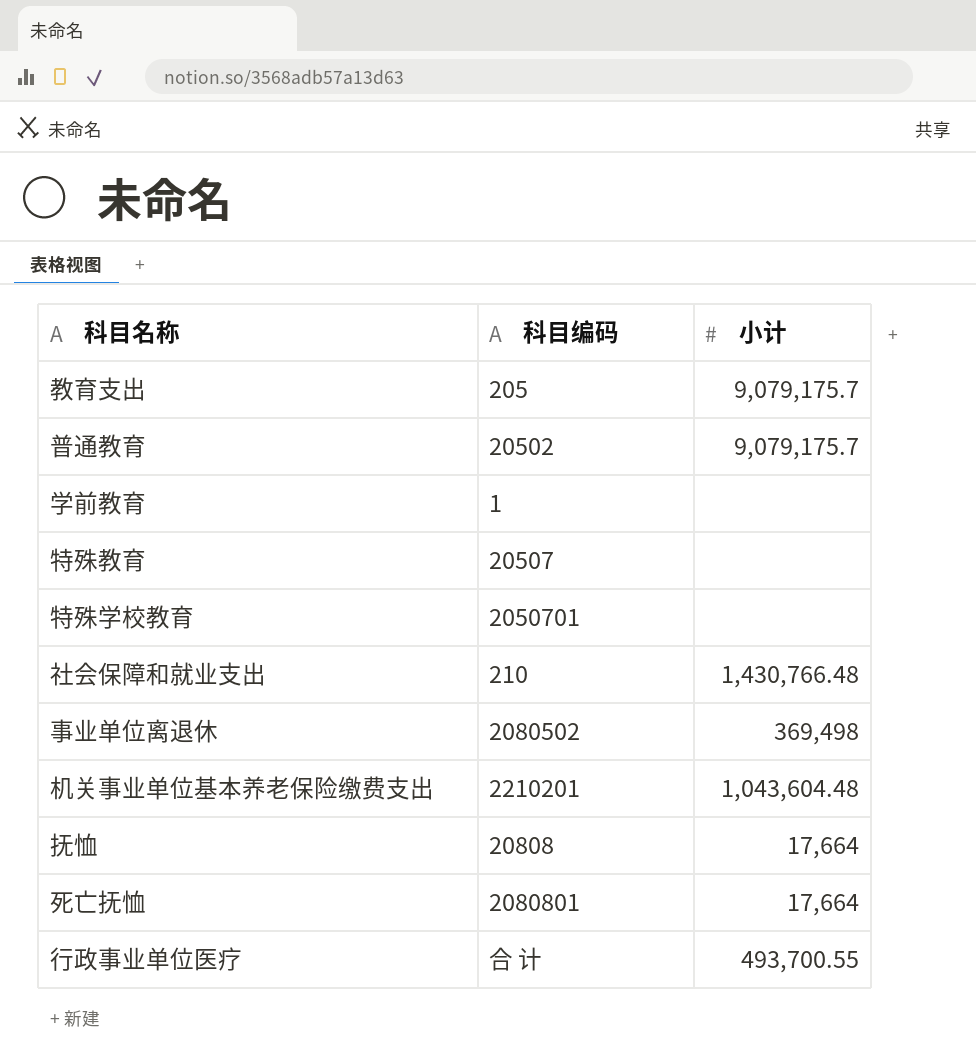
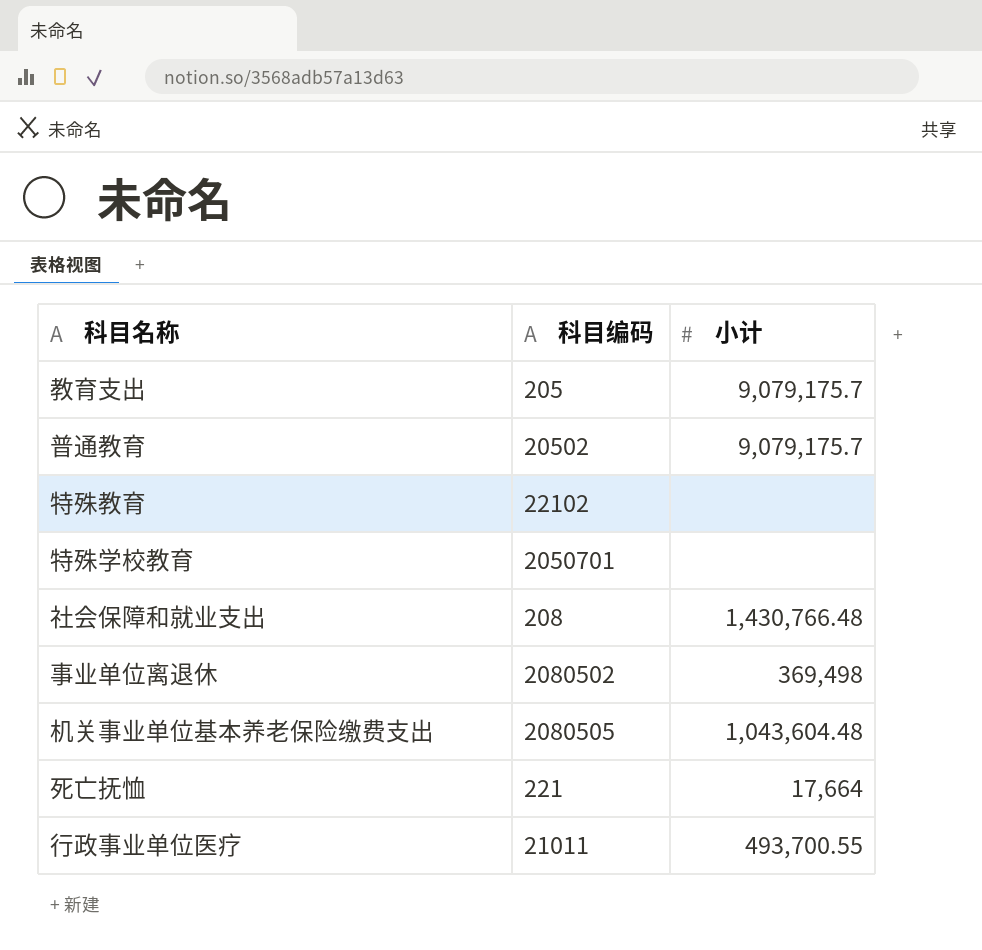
row 学前教育: 1 | none -> none
row 抚恤: 20808 | 17,664 -> none
特殊教育 | 科目编码: 20507 -> 22102
社会保障和就业支出 | 科目编码: 210 -> 208
机关事业单位基本养老保险缴费支出 | 科目编码: 2210201 -> 2080505
死亡抚恤 | 科目编码: 2080801 -> 221
行政事业单位医疗 | 科目编码: 合 计 -> 21011

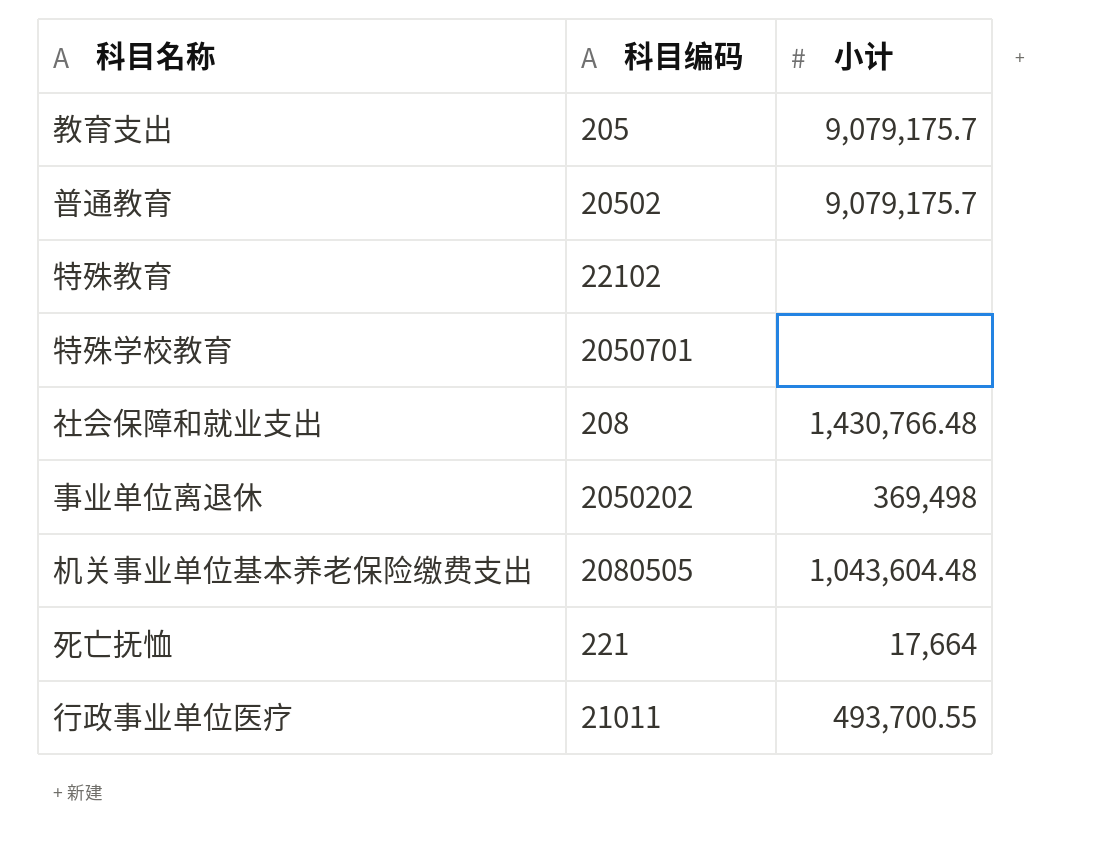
事业单位离退休 | 科目编码: 2080502 -> 2050202

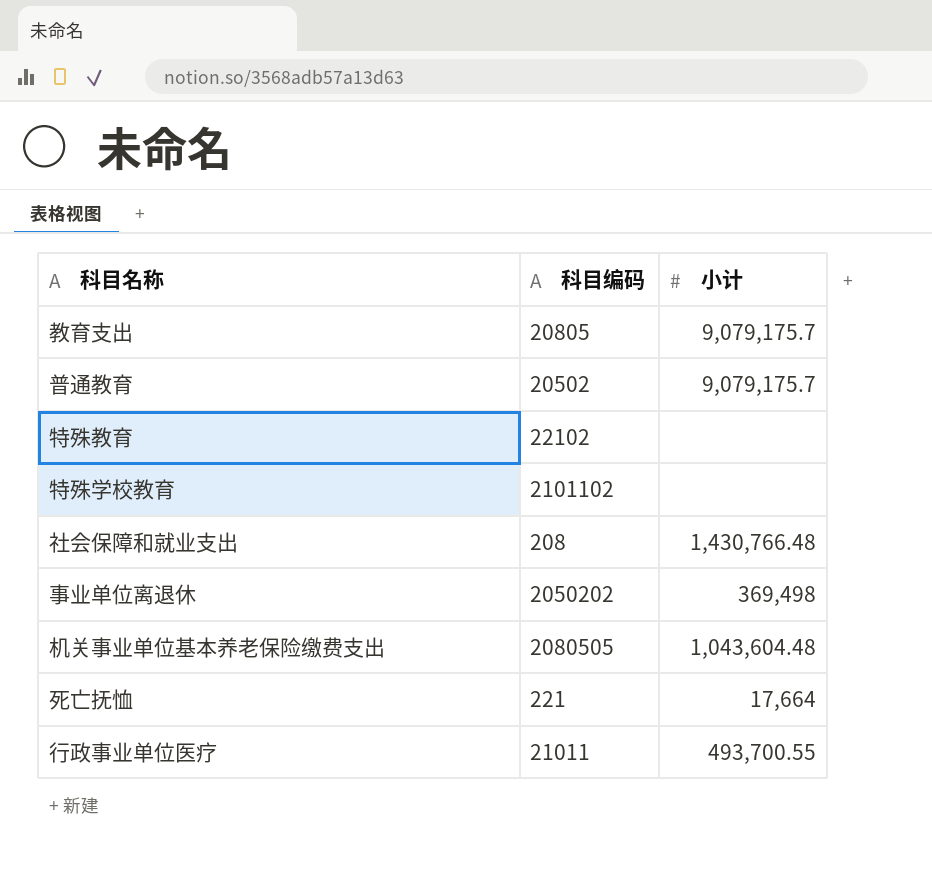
教育支出 | 科目编码: 205 -> 20805
特殊学校教育 | 科目编码: 2050701 -> 2101102

